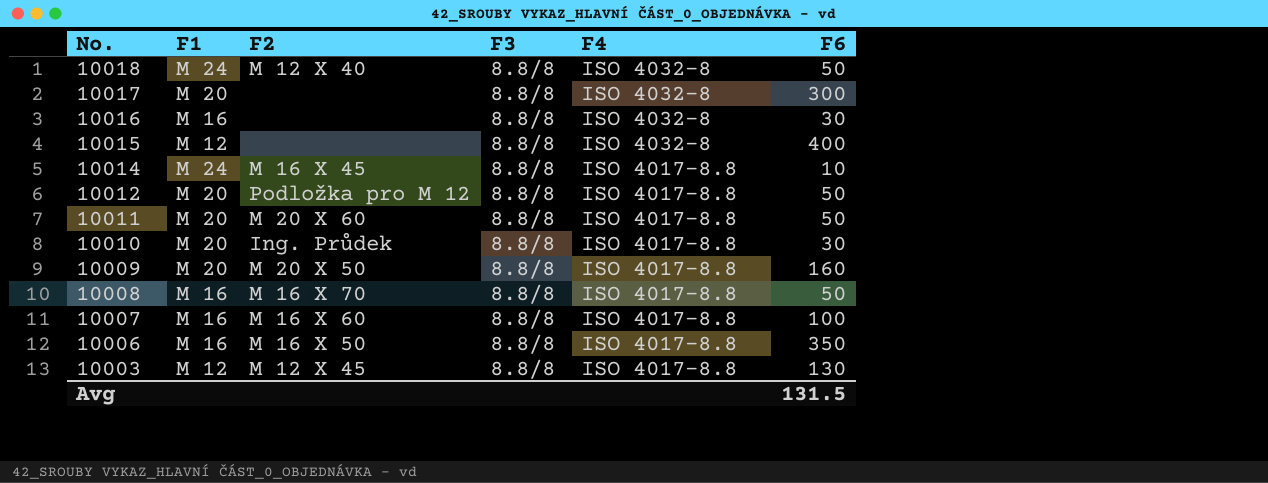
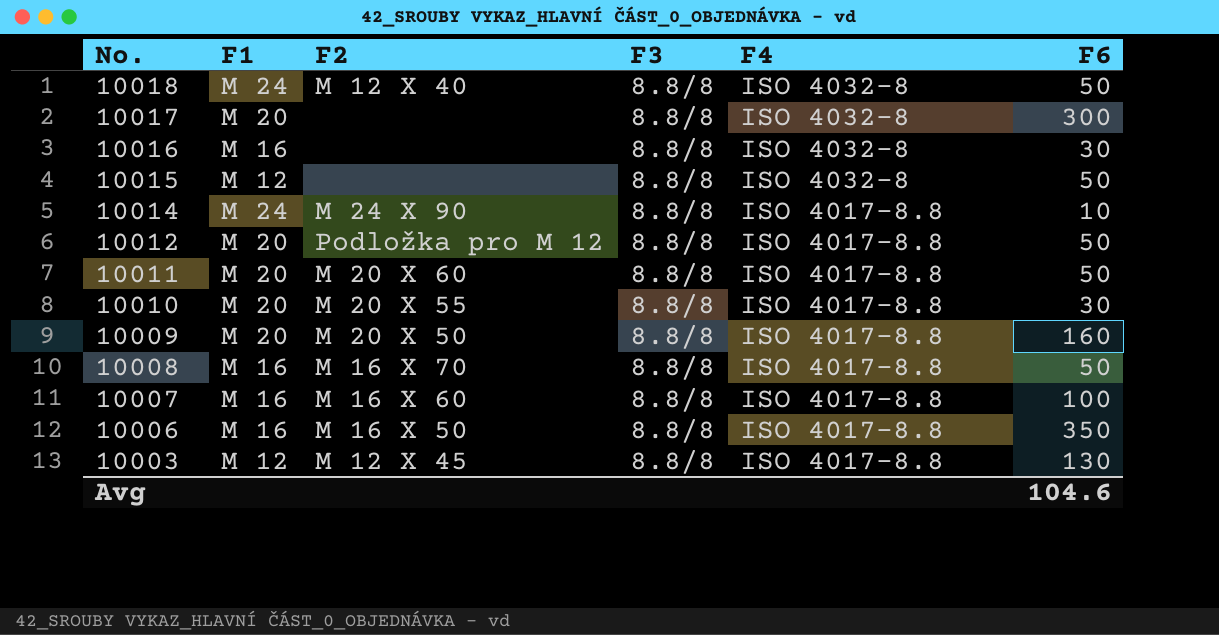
10015 | F6: 400 -> 50
10014 | F2: M 16 X 45 -> M 24 X 90
10010 | F2: Ing. Průdek -> M 20 X 55
Avg | F6: 131.5 -> 104.6

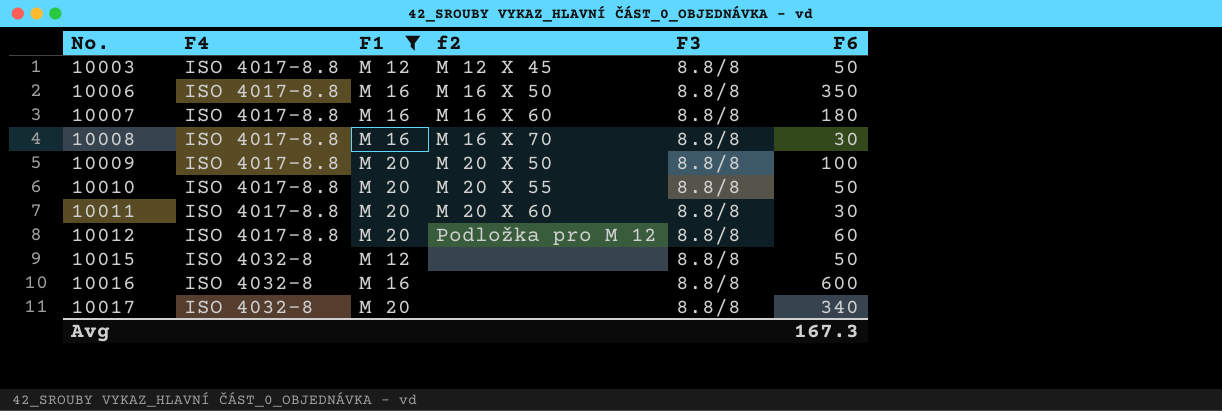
filter: none -> F1 != M 24
row order: No. descending -> No. ascending
column F4 | position: 5 -> 2
column name: F2 -> f2
10003 | F6: 130 -> 50
10007 | F6: 100 -> 180
10008 | F6: 50 -> 30
10009 | F6: 160 -> 100
10010 | F6: 30 -> 50
10011 | F6: 50 -> 30
10012 | F6: 50 -> 60
10016 | F6: 30 -> 600
10017 | F6: 300 -> 340
Avg | F6: 104.6 -> 167.3

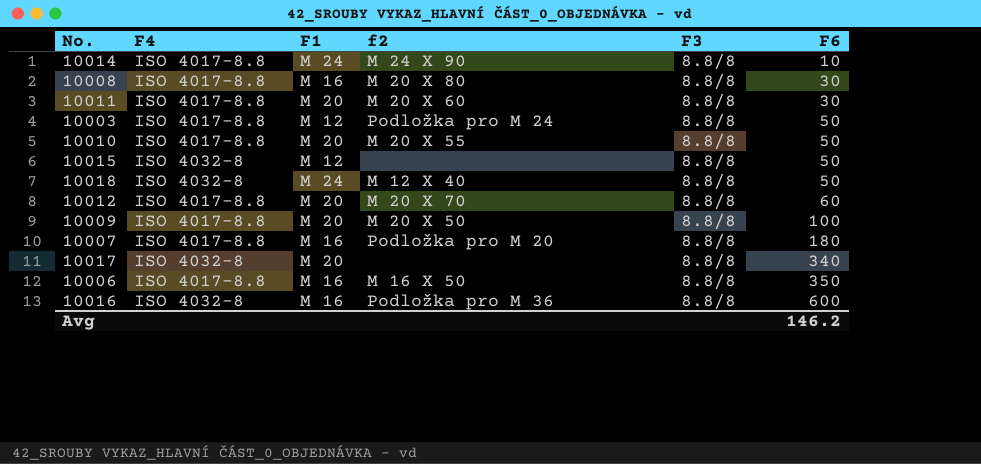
filter: F1 != M 24 -> none
row order: No. ascending -> F6 ascending
10008 | f2: M 16 X 70 -> M 20 X 80
10003 | f2: M 12 X 45 -> Podložka pro M 24
10012 | f2: Podložka pro M 12 -> M 20 X 70
10007 | f2: M 16 X 60 -> Podložka pro M 20
10016 | f2: none -> Podložka pro M 36
Avg | F6: 167.3 -> 146.2

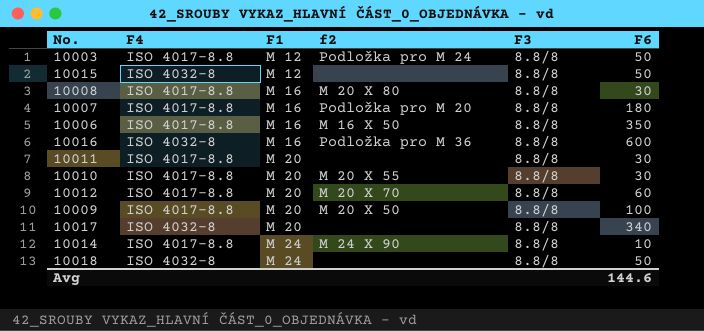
row order: F6 ascending -> F1 ascending
10011 | f2: M 20 X 60 -> none
10010 | F6: 50 -> 30
10018 | f2: M 12 X 40 -> none
Avg | F6: 146.2 -> 144.6

